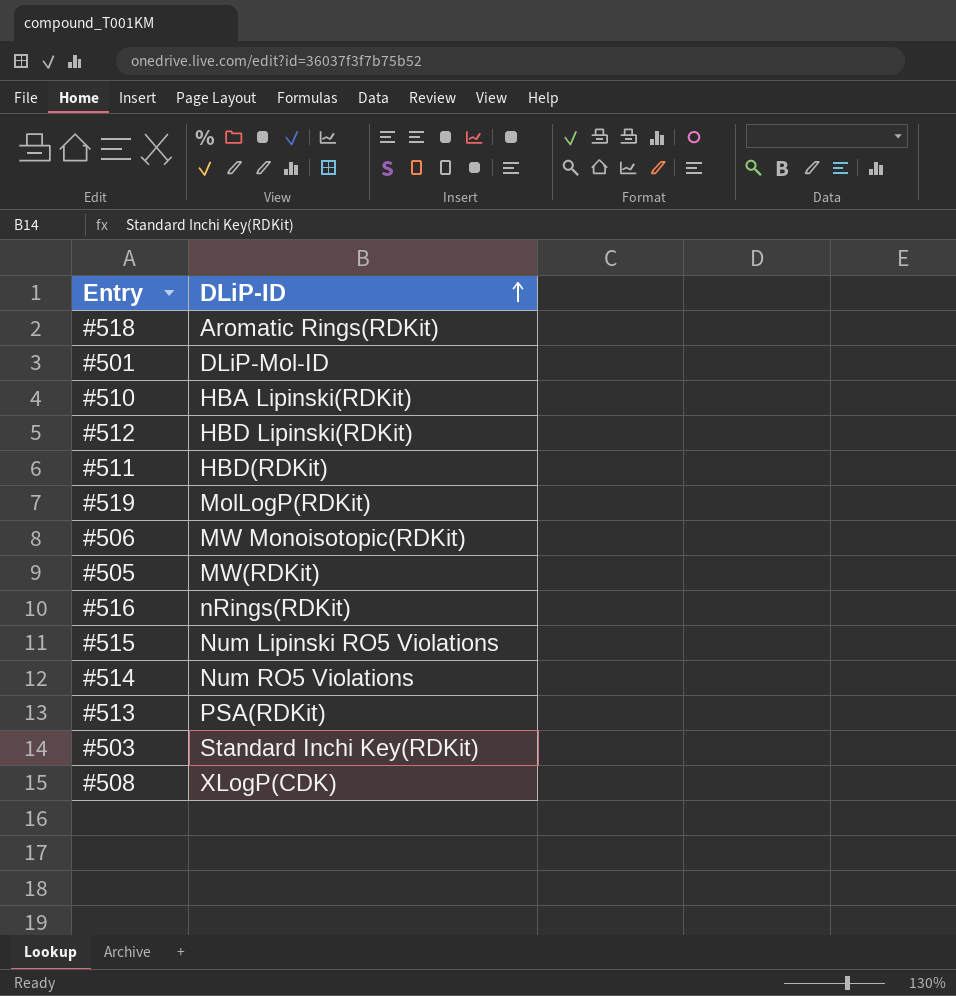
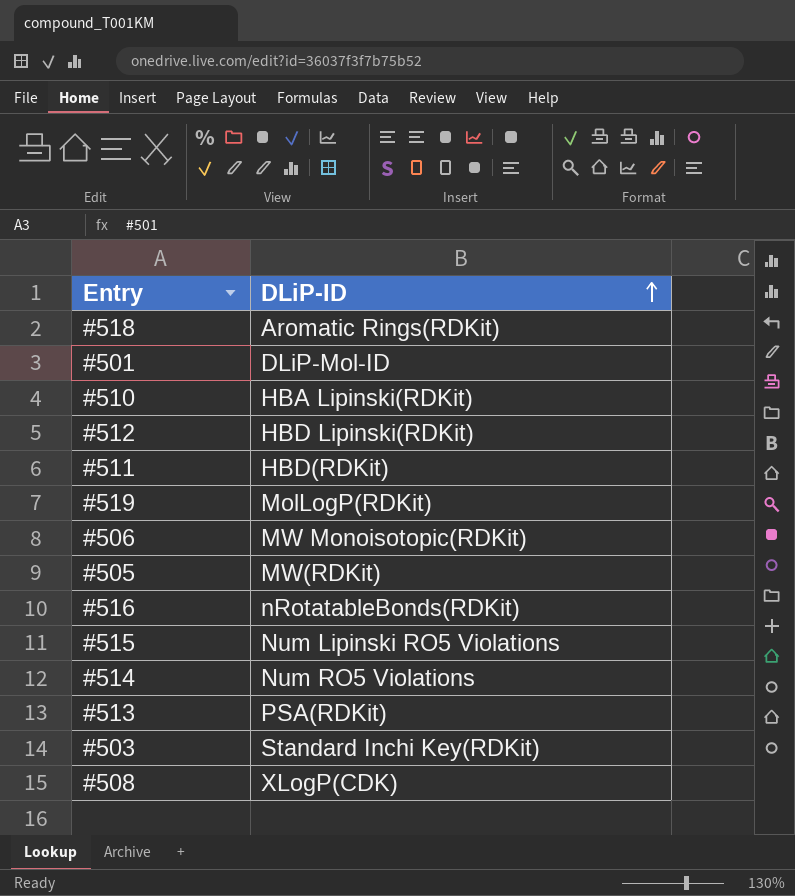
#516 | DLiP-ID: nRings(RDKit) -> nRotatableBonds(RDKit)

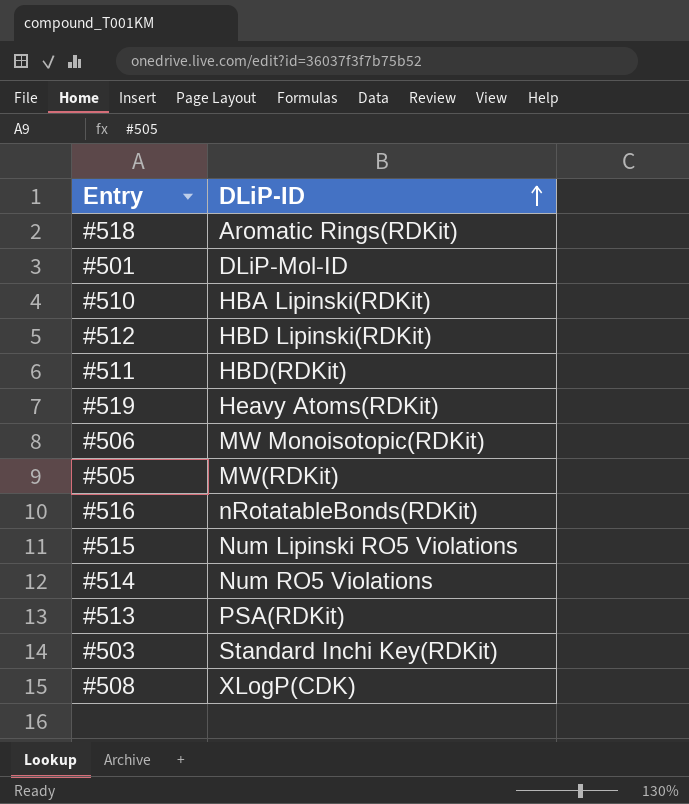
#519 | DLiP-ID: MolLogP(RDKit) -> Heavy Atoms(RDKit)

